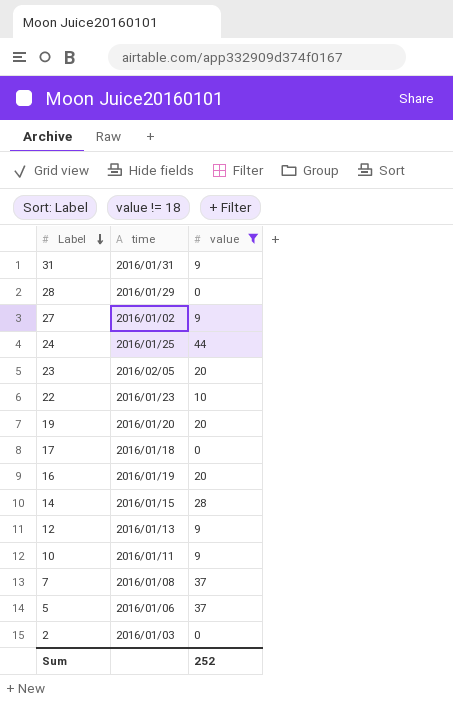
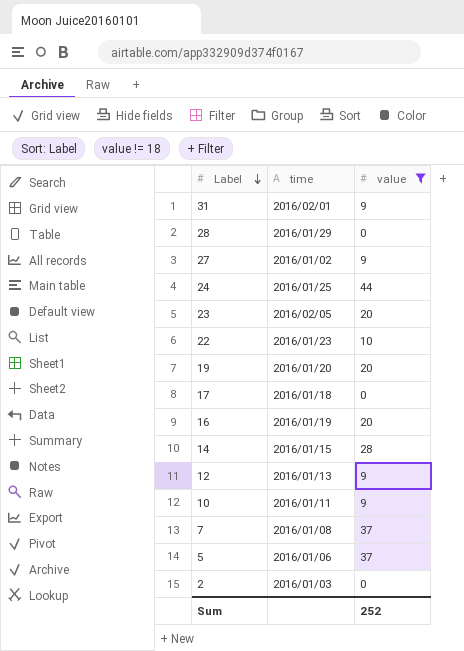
31 | time: 2016/01/31 -> 2016/02/01

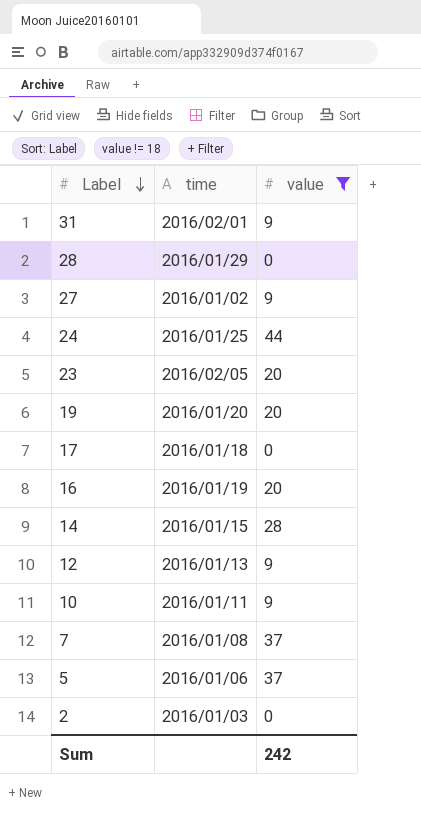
row 22: 2016/01/23 | 10 -> none
Sum | value: 252 -> 242

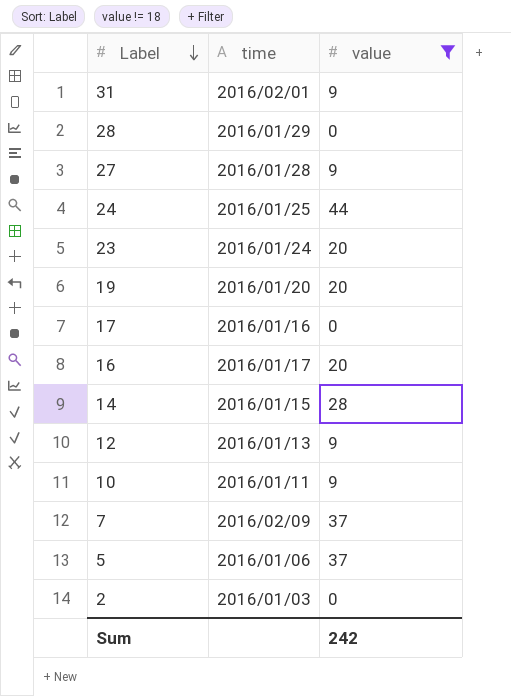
27 | time: 2016/01/02 -> 2016/01/28
23 | time: 2016/02/05 -> 2016/01/24
17 | time: 2016/01/18 -> 2016/01/16
16 | time: 2016/01/19 -> 2016/01/17
7 | time: 2016/01/08 -> 2016/02/09

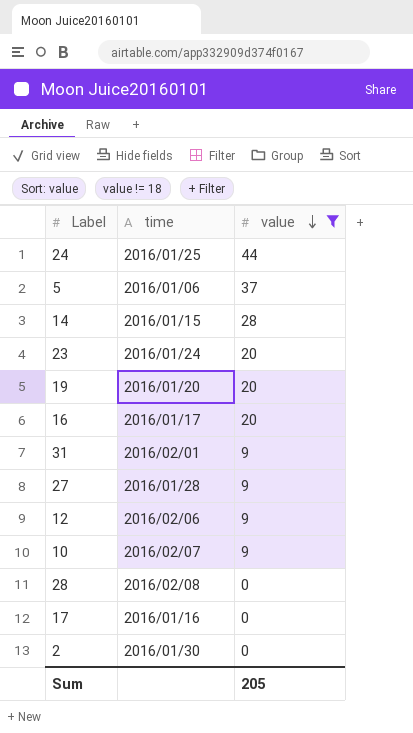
row order: Label descending -> value descending
row 7: 2016/02/09 | 37 -> none
12 | time: 2016/01/13 -> 2016/02/06
10 | time: 2016/01/11 -> 2016/02/07
28 | time: 2016/01/29 -> 2016/02/08
2 | time: 2016/01/03 -> 2016/01/30
Sum | value: 242 -> 205

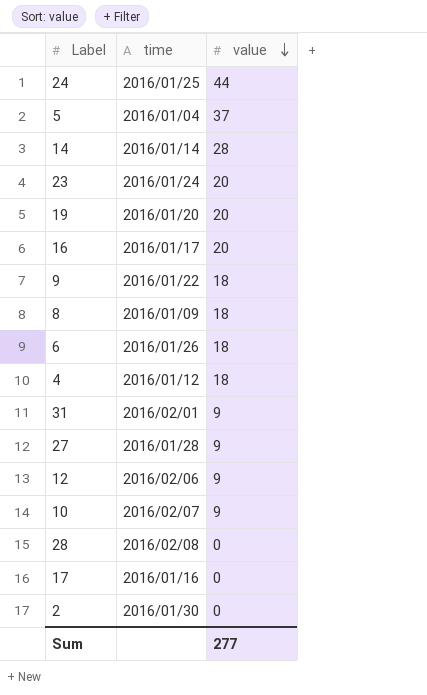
filter: value != 18 -> none
5 | time: 2016/01/06 -> 2016/01/04
14 | time: 2016/01/15 -> 2016/01/14
Sum | value: 205 -> 277

